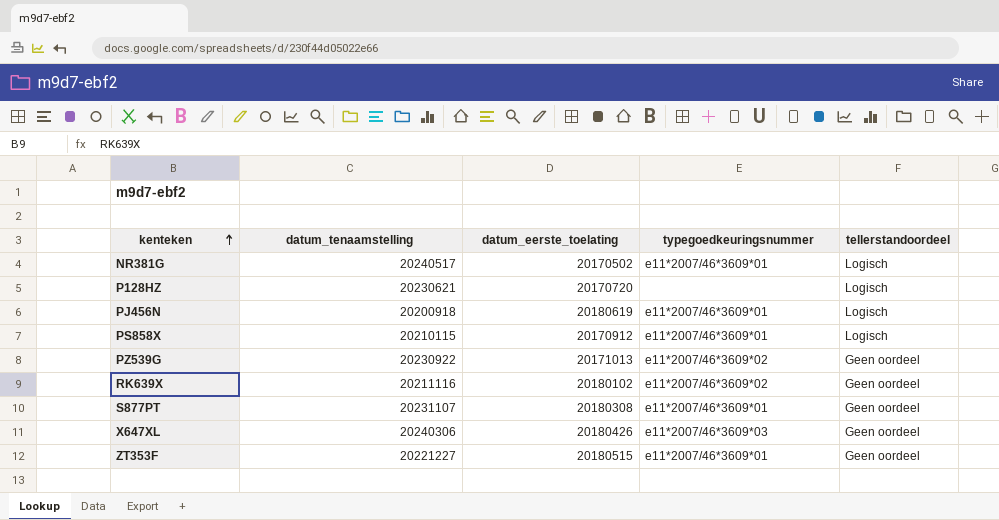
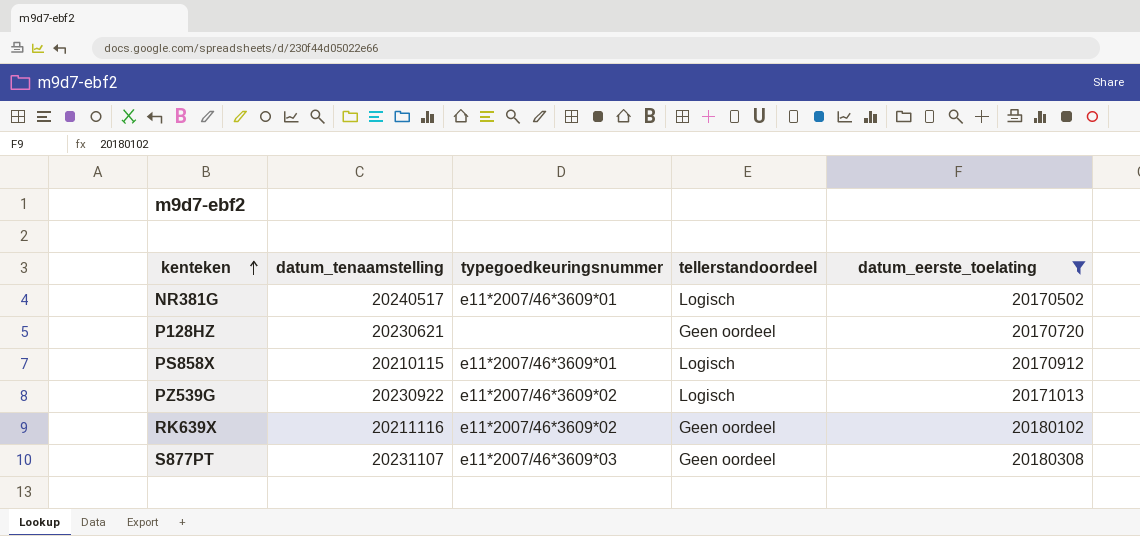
filter: none -> datum_eerste_toelating <= 20180308
column datum_eerste_toelating | position: 3 -> 5
P128HZ | tellerstandoordeel: Logisch -> Geen oordeel
PZ539G | tellerstandoordeel: Geen oordeel -> Logisch
S877PT | typegoedkeuringsnummer: e11*2007/46*3609*01 -> e11*2007/46*3609*03

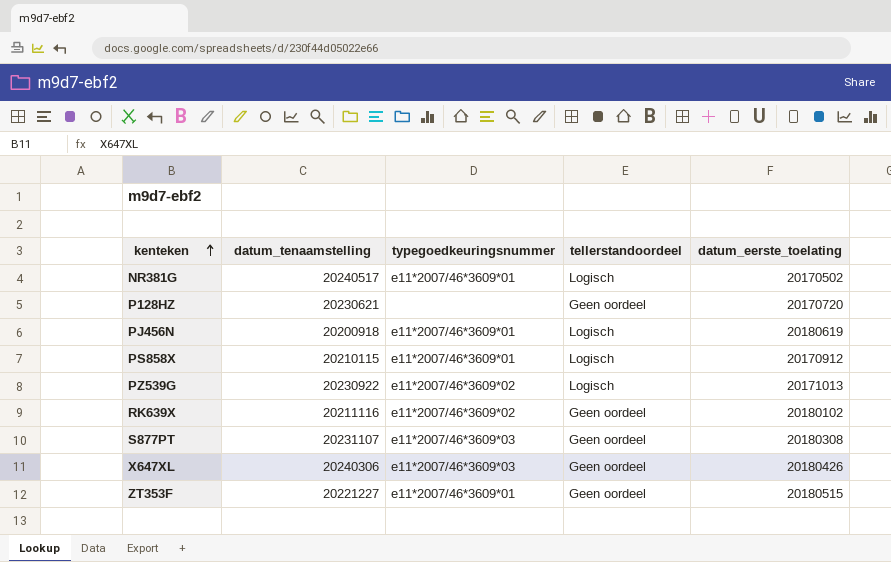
filter: datum_eerste_toelating <= 20180308 -> none

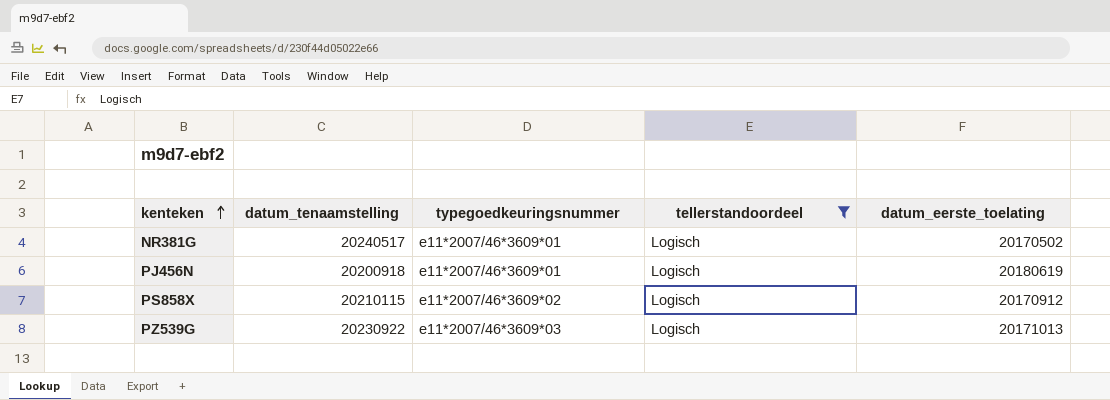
filter: none -> tellerstandoordeel = Logisch
PS858X | typegoedkeuringsnummer: e11*2007/46*3609*01 -> e11*2007/46*3609*02
PZ539G | typegoedkeuringsnummer: e11*2007/46*3609*02 -> e11*2007/46*3609*03

